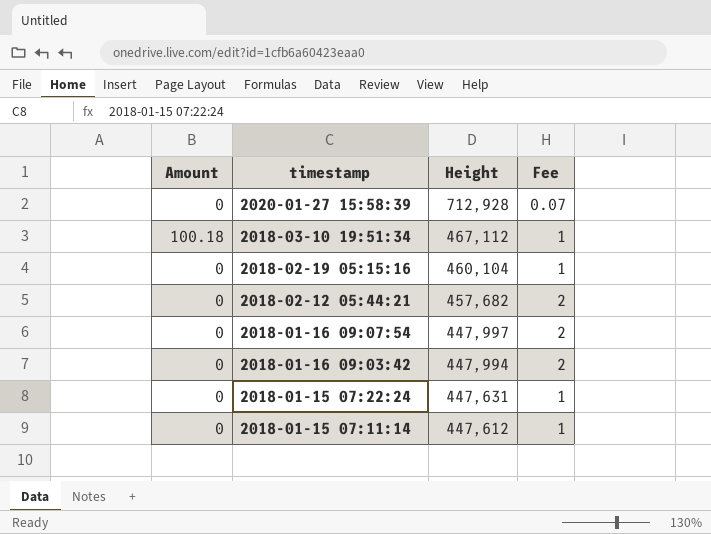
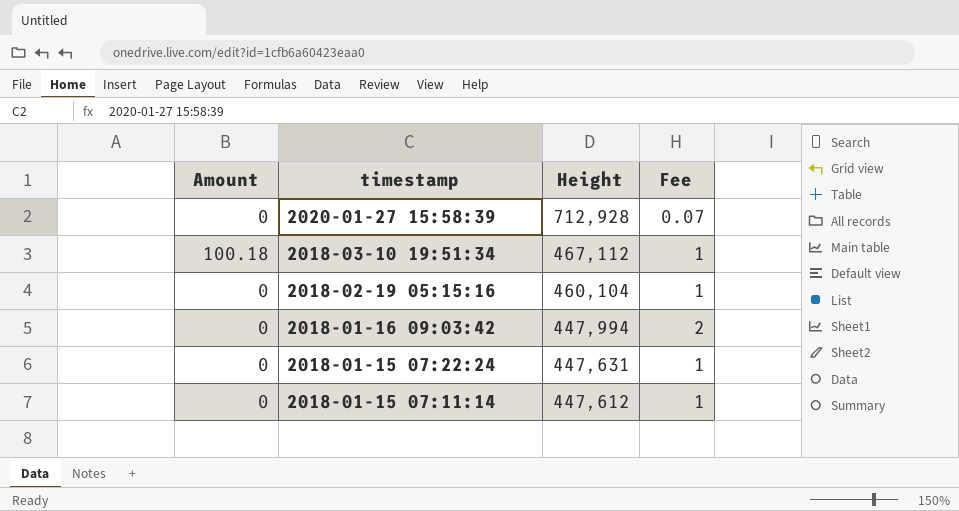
row 2018-02-12 05:44:21: 0 | 457,682 | 2 -> none
row 2018-01-16 09:07:54: 0 | 447,997 | 2 -> none

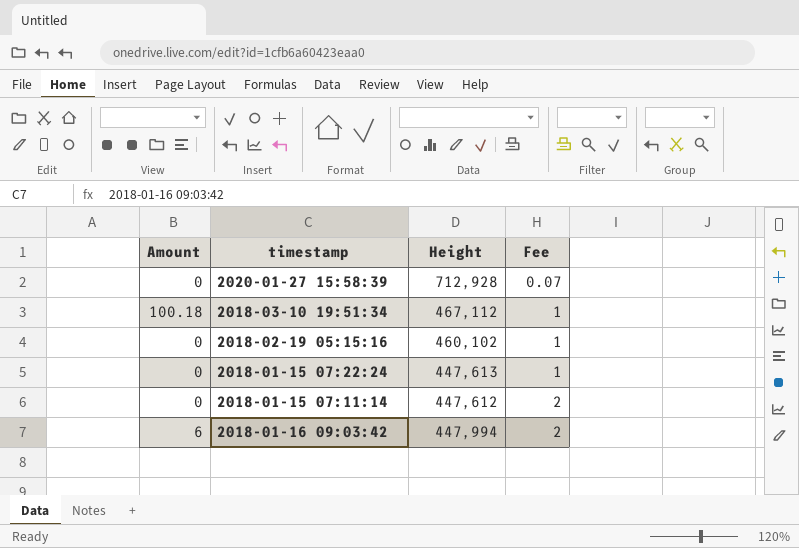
row order: timestamp descending -> Fee ascending
2018-02-19 05:15:16 | Height: 460,104 -> 460,102
2018-01-15 07:22:24 | Height: 447,631 -> 447,613
2018-01-15 07:11:14 | Fee: 1 -> 2
2018-01-16 09:03:42 | Amount: 0 -> 6

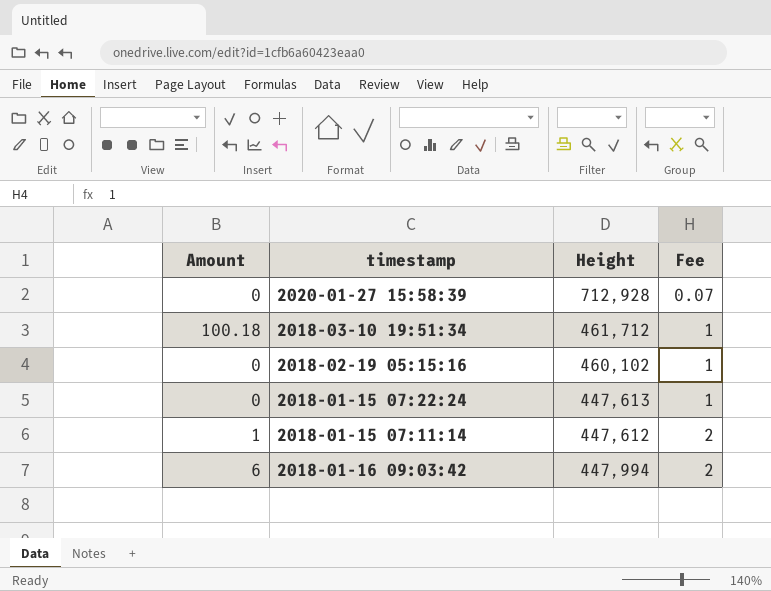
2018-03-10 19:51:34 | Height: 467,112 -> 461,712
2018-01-15 07:11:14 | Amount: 0 -> 1

